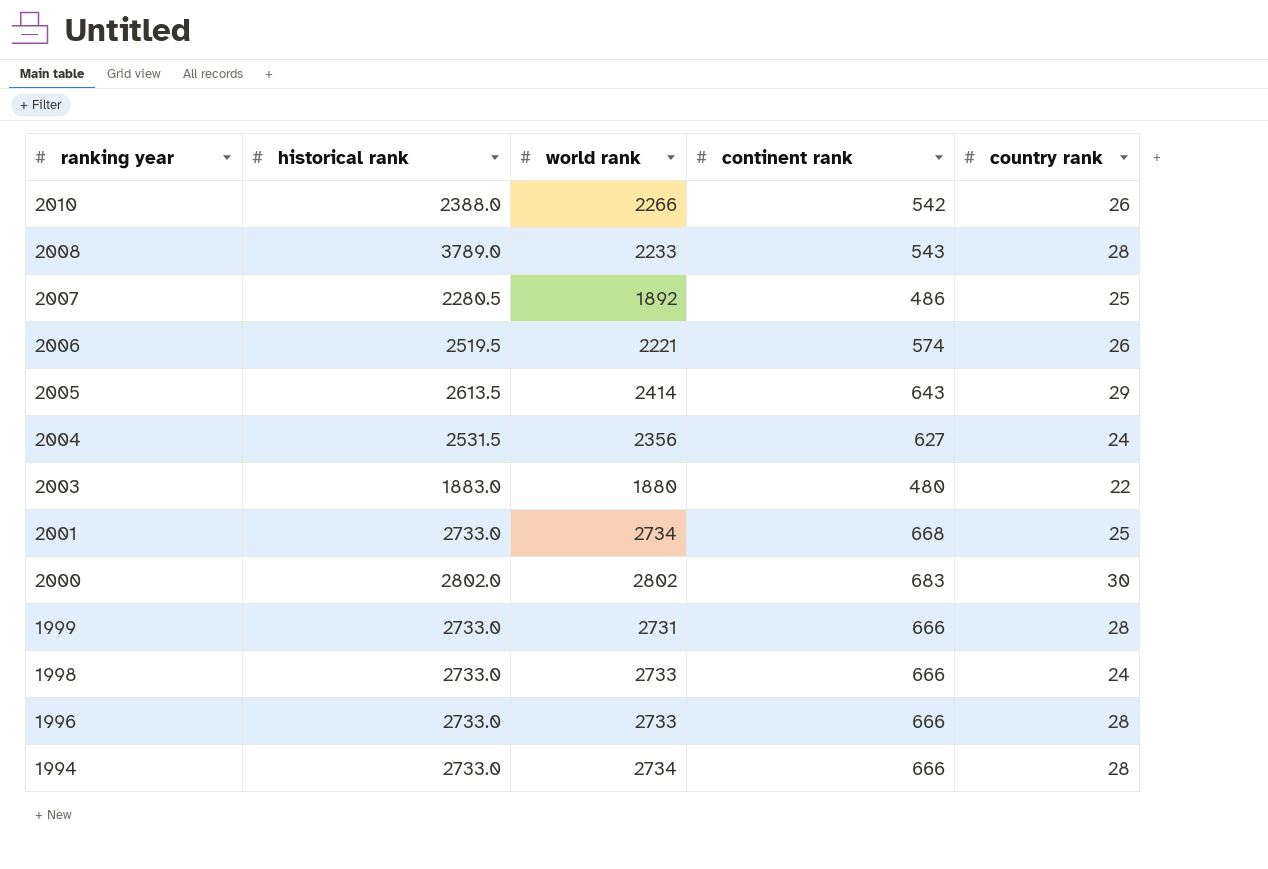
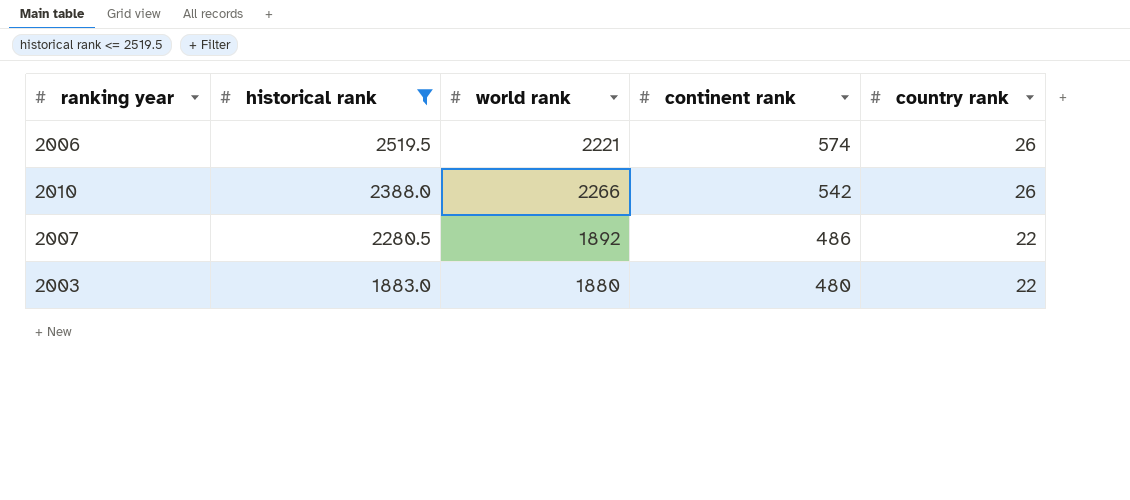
filter: none -> historical rank <= 2519.5
row order: ranking year descending -> historical rank descending
2007 | country rank: 25 -> 22

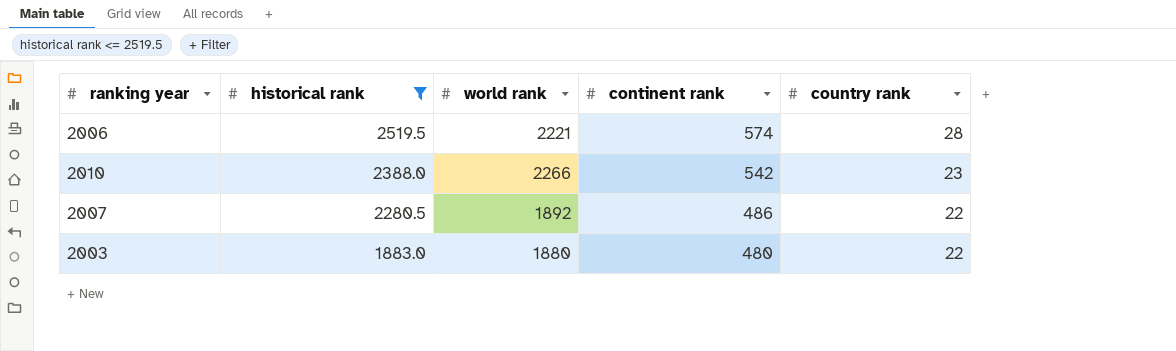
2006 | country rank: 26 -> 28
2010 | country rank: 26 -> 23

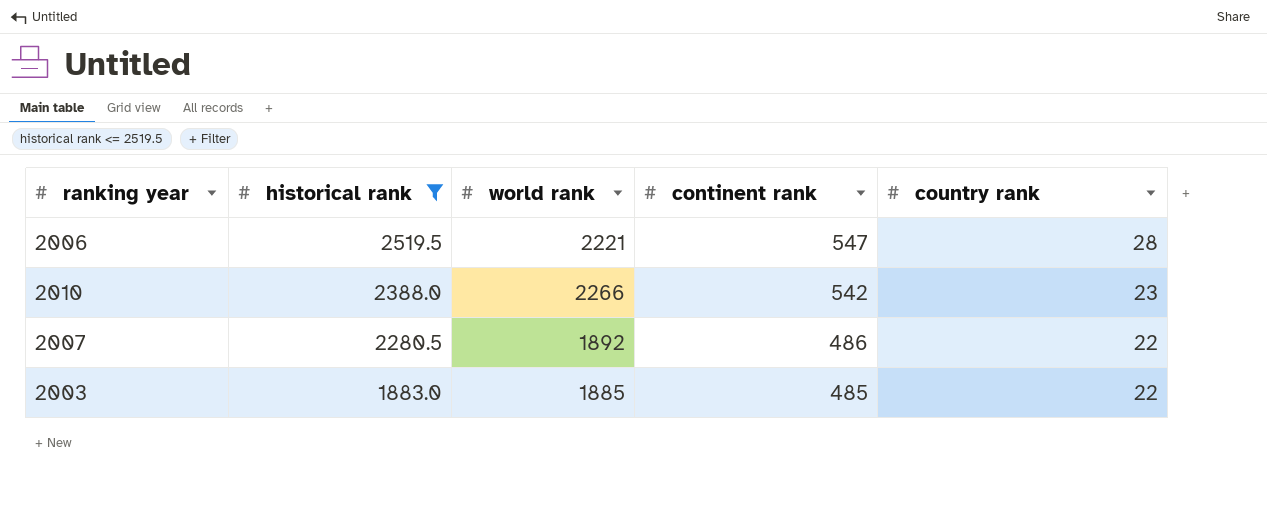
2006 | continent rank: 574 -> 547
2003 | world rank: 1880 -> 1885
2003 | continent rank: 480 -> 485

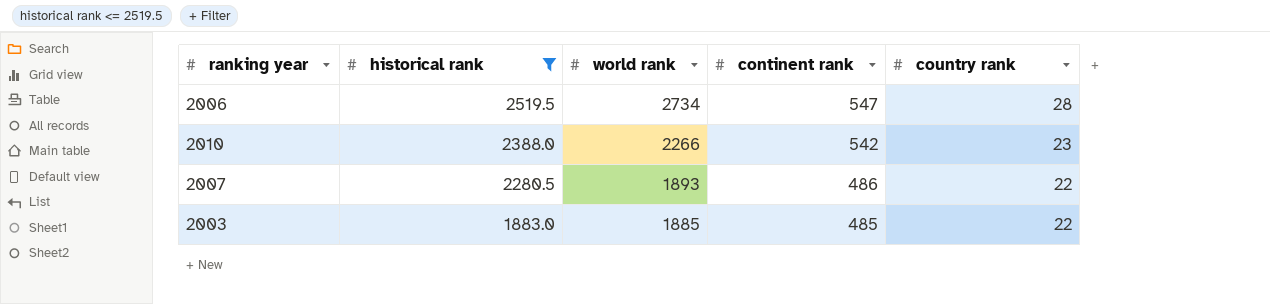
2006 | world rank: 2221 -> 2734
2007 | world rank: 1892 -> 1893

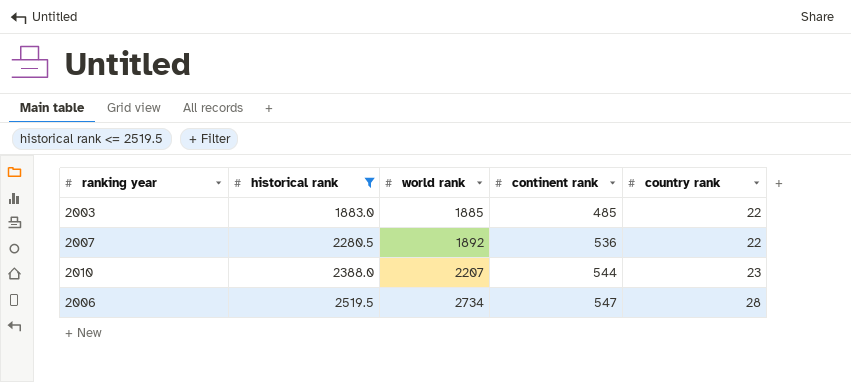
row order: historical rank descending -> historical rank ascending
2007 | world rank: 1893 -> 1892
2007 | continent rank: 486 -> 536
2010 | world rank: 2266 -> 2207
2010 | continent rank: 542 -> 544

